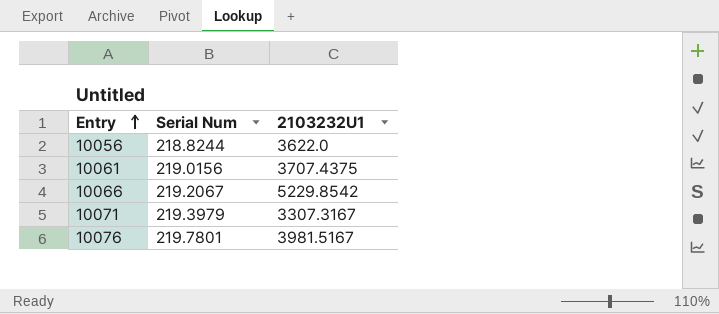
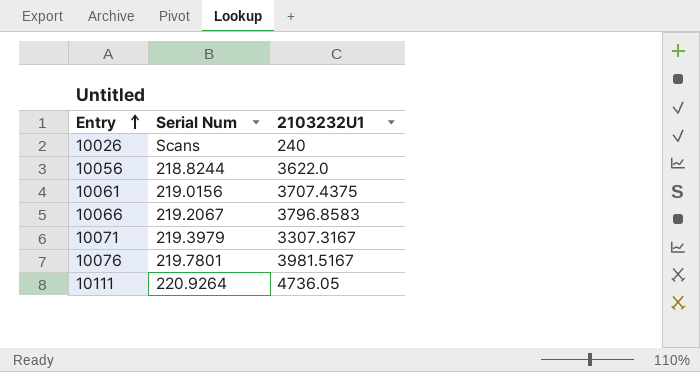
row 10026: none -> Scans | 240
10066 | 2103232U1: 5229.8542 -> 3796.8583
row 10111: none -> 220.9264 | 4736.05

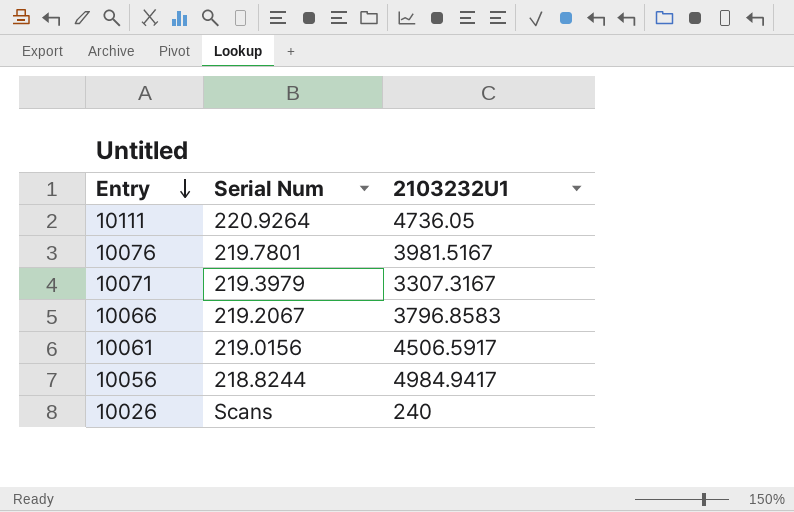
row order: Entry ascending -> Entry descending
10061 | 2103232U1: 3707.4375 -> 4506.5917
10056 | 2103232U1: 3622.0 -> 4984.9417

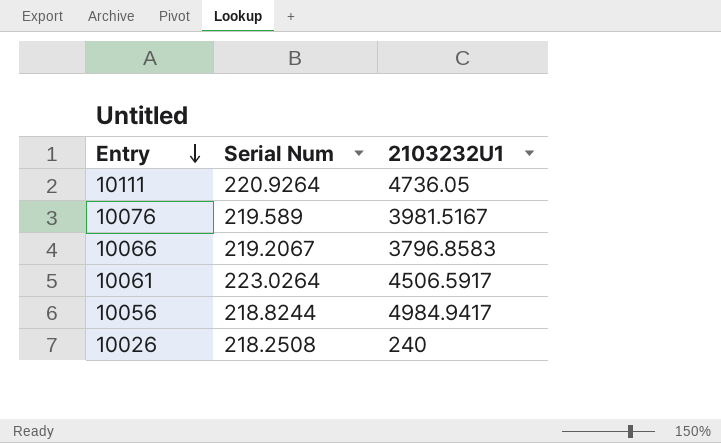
row 10071: 219.3979 | 3307.3167 -> none
10076 | Serial Num: 219.7801 -> 219.589
10061 | Serial Num: 219.0156 -> 223.0264
10026 | Serial Num: Scans -> 218.2508

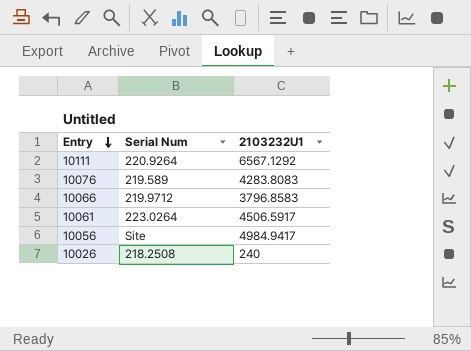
10111 | 2103232U1: 4736.05 -> 6567.1292
10076 | 2103232U1: 3981.5167 -> 4283.8083
10066 | Serial Num: 219.2067 -> 219.9712
10056 | Serial Num: 218.8244 -> Site

